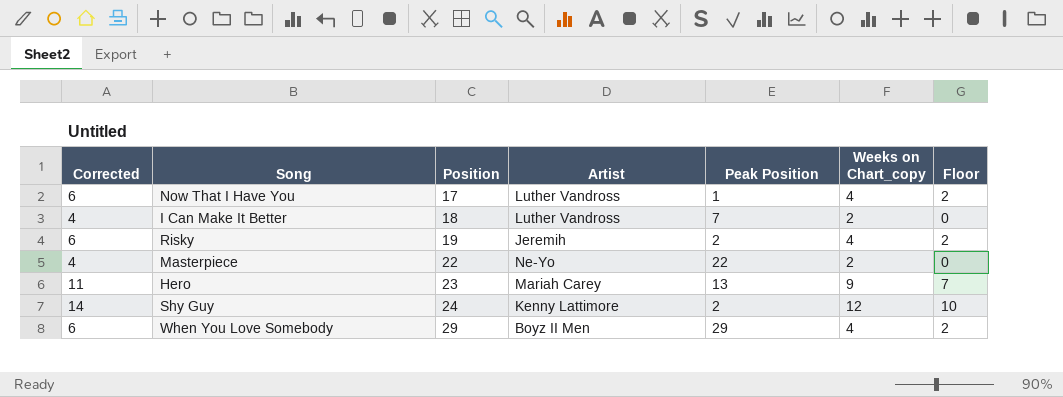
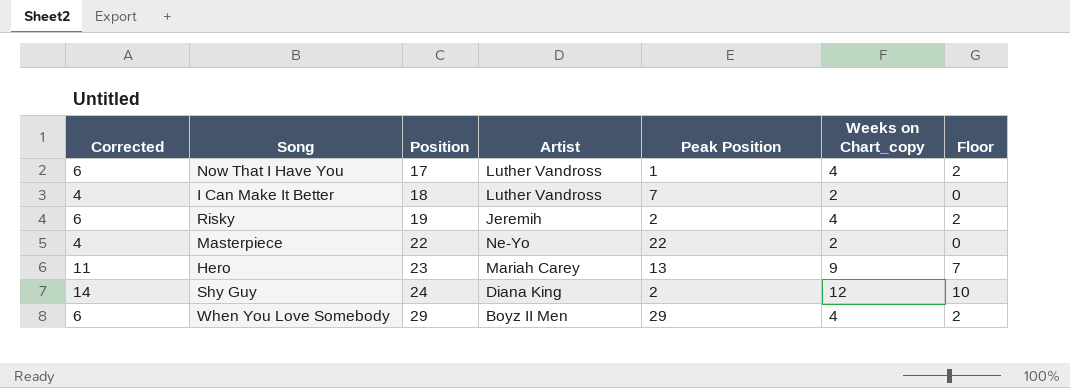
Shy Guy | Artist: Kenny Lattimore -> Diana King

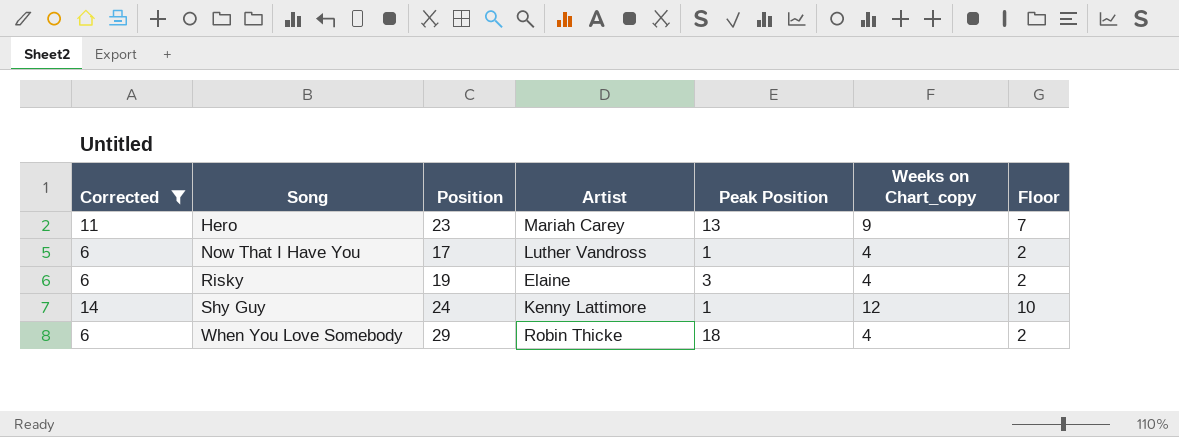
filter: none -> Corrected != 4
row order: Position ascending -> Song ascending
Risky | Artist: Jeremih -> Elaine
Risky | Peak Position: 2 -> 3
Shy Guy | Artist: Diana King -> Kenny Lattimore
Shy Guy | Peak Position: 2 -> 1
When You Love Somebody | Artist: Boyz II Men -> Robin Thicke
When You Love Somebody | Peak Position: 29 -> 18

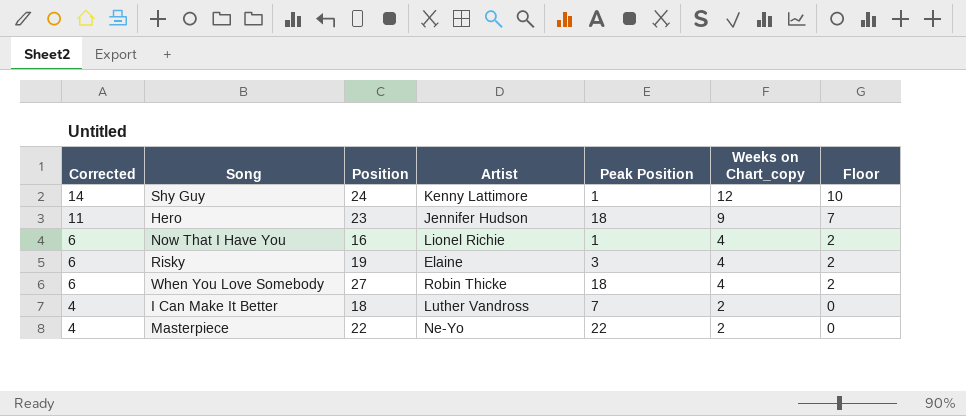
filter: Corrected != 4 -> none
row order: Song ascending -> Corrected descending
Hero | Artist: Mariah Carey -> Jennifer Hudson
Hero | Peak Position: 13 -> 18
Now That I Have You | Position: 17 -> 16
Now That I Have You | Artist: Luther Vandross -> Lionel Richie
When You Love Somebody | Position: 29 -> 27

